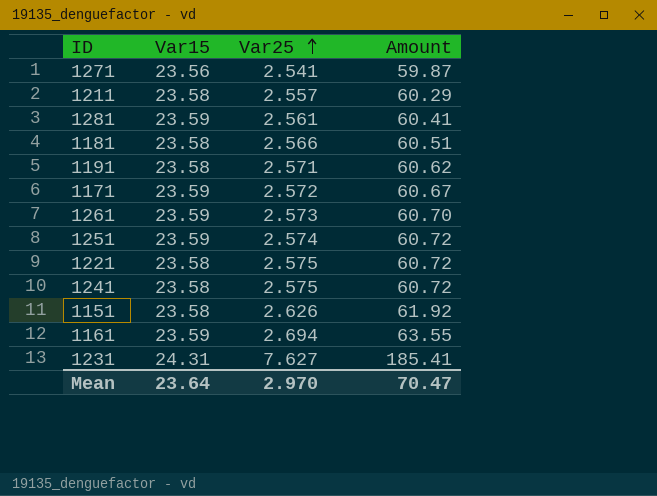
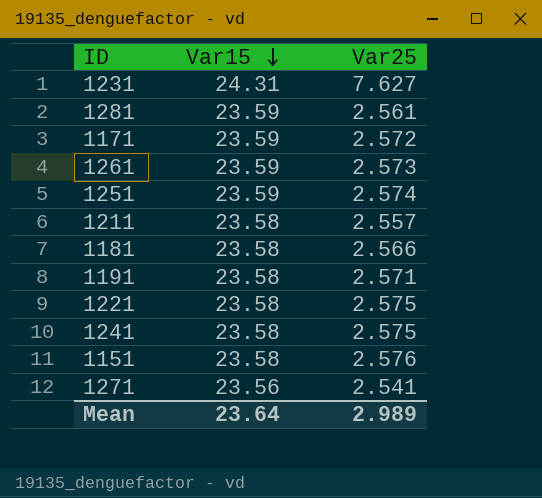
row order: Var25 ascending -> Var15 descending
column Amount | formula: [Var15] * [Var25] -> none
row 1161: 23.59 | 2.694 | 63.55 -> none
1151 | Var25: 2.626 -> 2.576
Mean | Var25: 2.970 -> 2.989

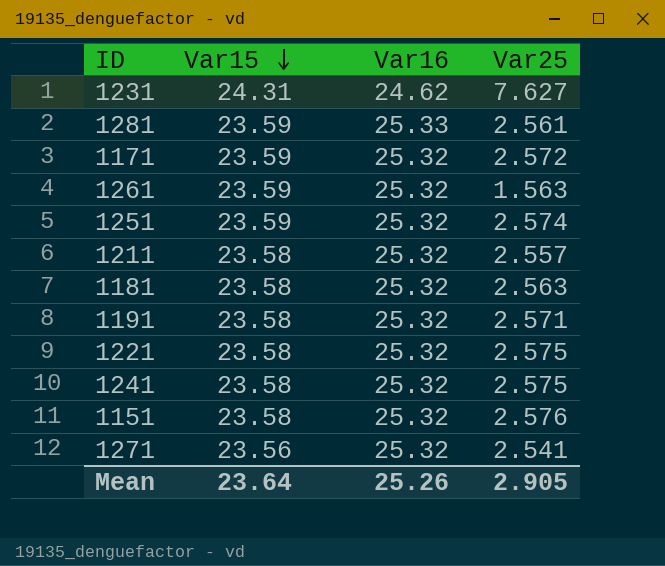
column Var16 | position: none -> 3
1261 | Var25: 2.573 -> 1.563
1181 | Var25: 2.566 -> 2.563
Mean | Var25: 2.989 -> 2.905

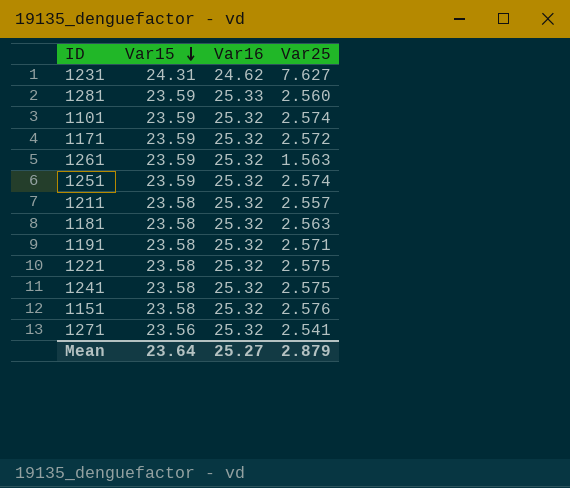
1281 | Var25: 2.561 -> 2.560
row 1101: none -> 23.59 | 25.32 | 2.574
Mean | Var16: 25.26 -> 25.27
Mean | Var25: 2.905 -> 2.879

